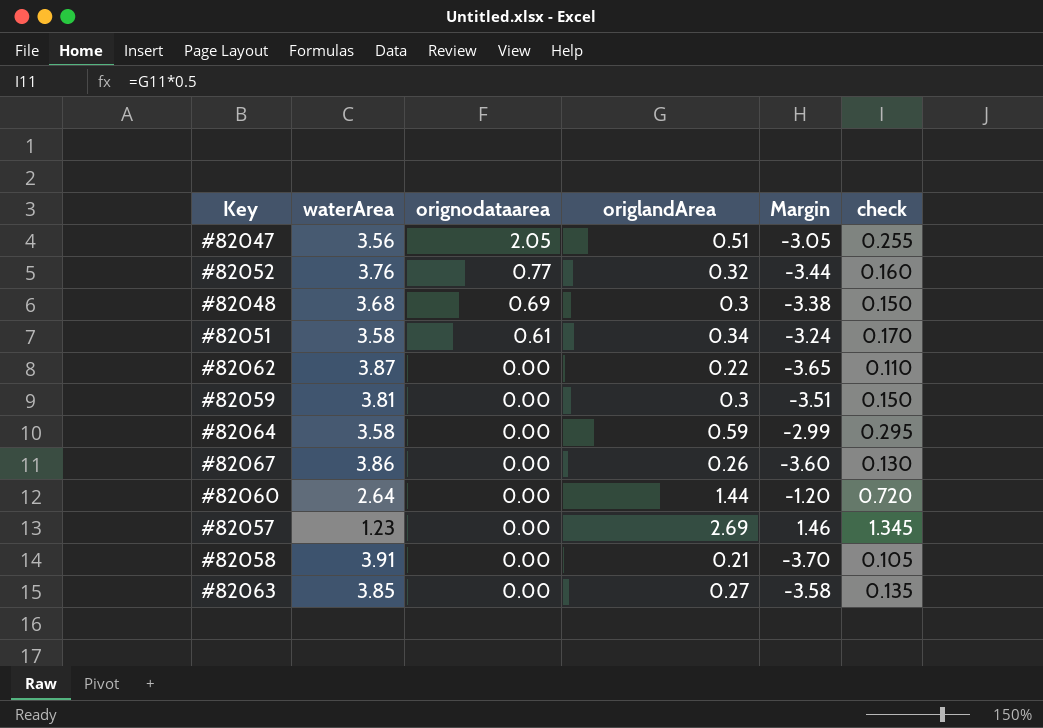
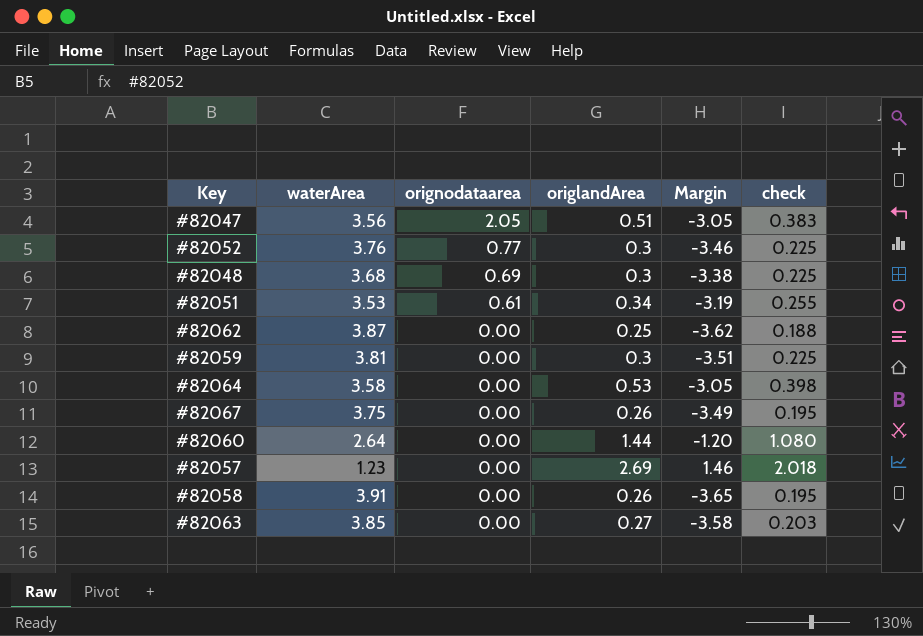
column check | formula: [origlandArea] * 0.5 -> [origlandArea] * 0.75
#82052 | origlandArea: 0.32 -> 0.3
#82052 | Margin: -3.44 -> -3.46
#82051 | waterArea: 3.58 -> 3.53
#82051 | Margin: -3.24 -> -3.19
#82062 | origlandArea: 0.22 -> 0.25
#82062 | Margin: -3.65 -> -3.62
#82064 | origlandArea: 0.59 -> 0.53
#82064 | Margin: -2.99 -> -3.05
#82067 | waterArea: 3.86 -> 3.75
#82067 | Margin: -3.60 -> -3.49
#82058 | origlandArea: 0.21 -> 0.26
#82058 | Margin: -3.70 -> -3.65

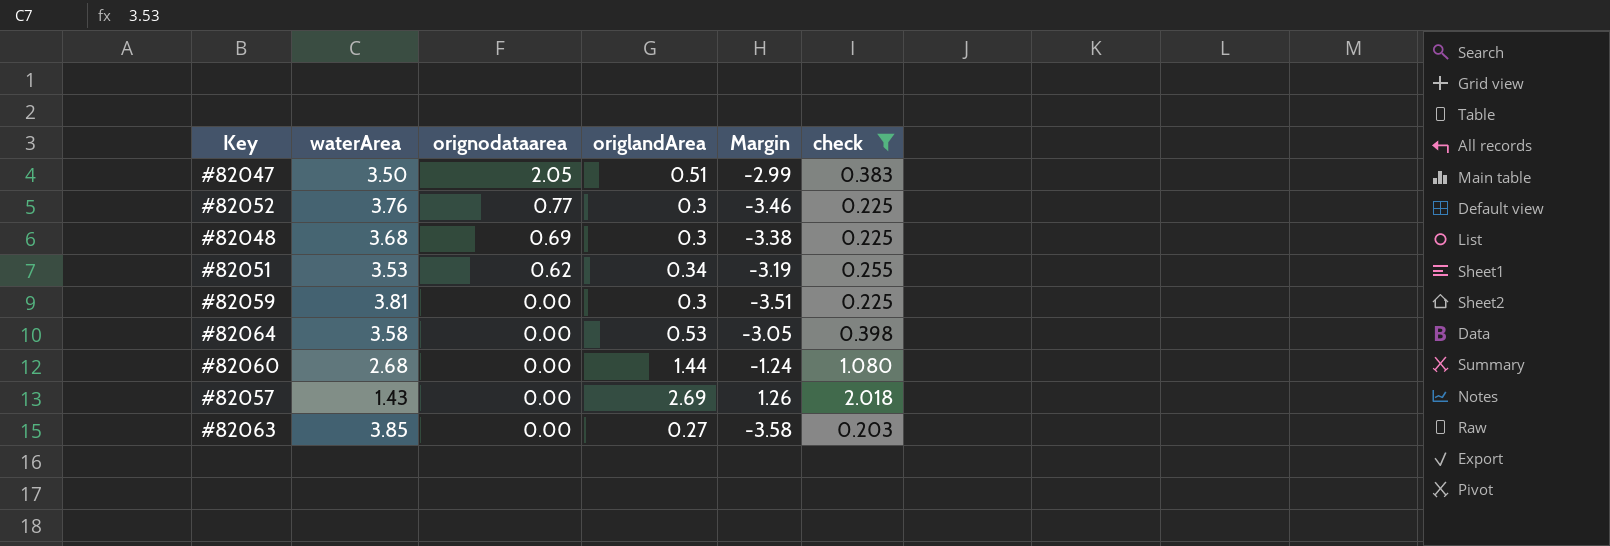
filter: none -> check >= 0.203
#82047 | waterArea: 3.56 -> 3.50
#82047 | Margin: -3.05 -> -2.99
#82051 | orignodataarea: 0.61 -> 0.62
#82060 | waterArea: 2.64 -> 2.68
#82060 | Margin: -1.20 -> -1.24
#82057 | waterArea: 1.23 -> 1.43
#82057 | Margin: 1.46 -> 1.26

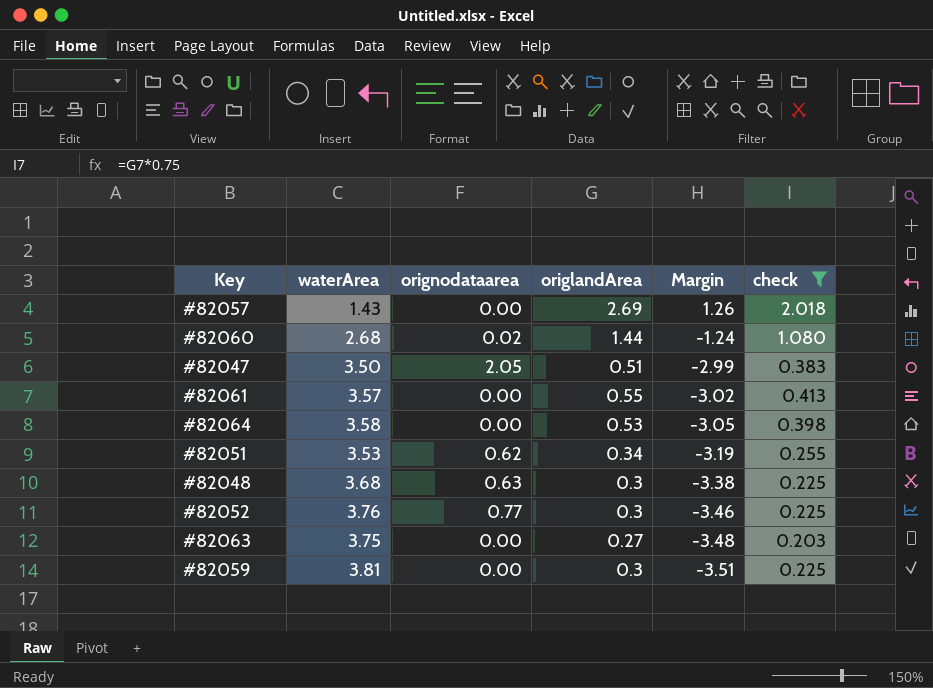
row order: orignodataarea descending -> Margin descending
#82060 | orignodataarea: 0.00 -> 0.02
row #82061: none -> 3.57 | 0.00 | 0.55 | -3.02 | 0.413
#82048 | orignodataarea: 0.69 -> 0.63
#82063 | waterArea: 3.85 -> 3.75
#82063 | Margin: -3.58 -> -3.48

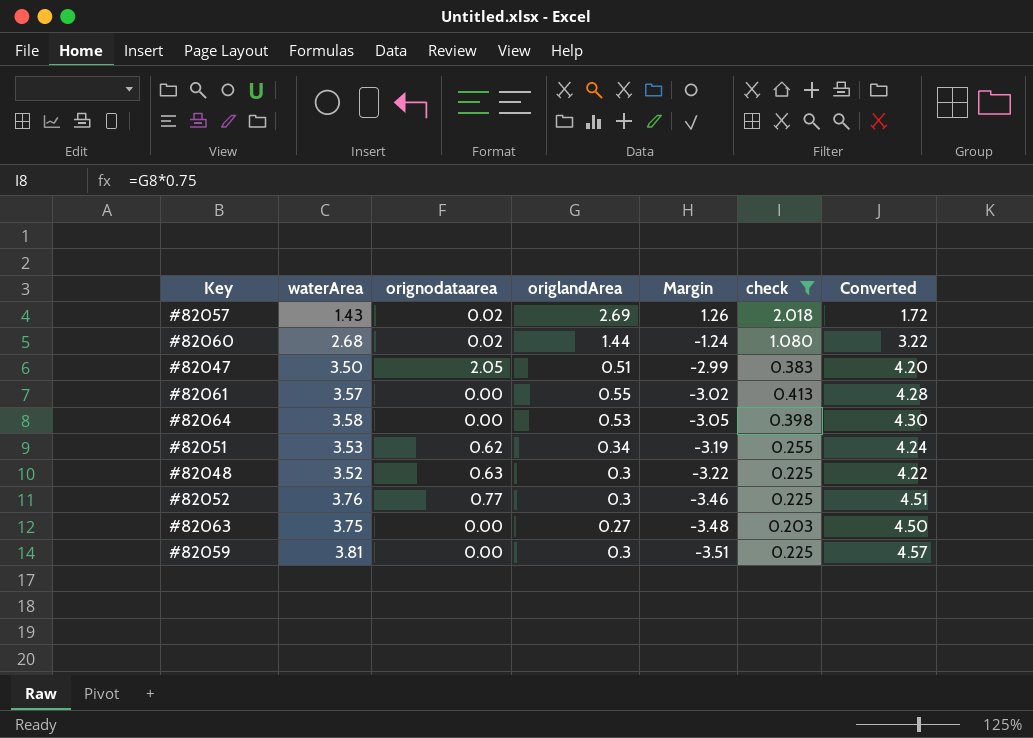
column Converted | formula: none -> [waterArea] * 1.2
#82057 | orignodataarea: 0.00 -> 0.02
#82048 | waterArea: 3.68 -> 3.52
#82048 | Margin: -3.38 -> -3.22

